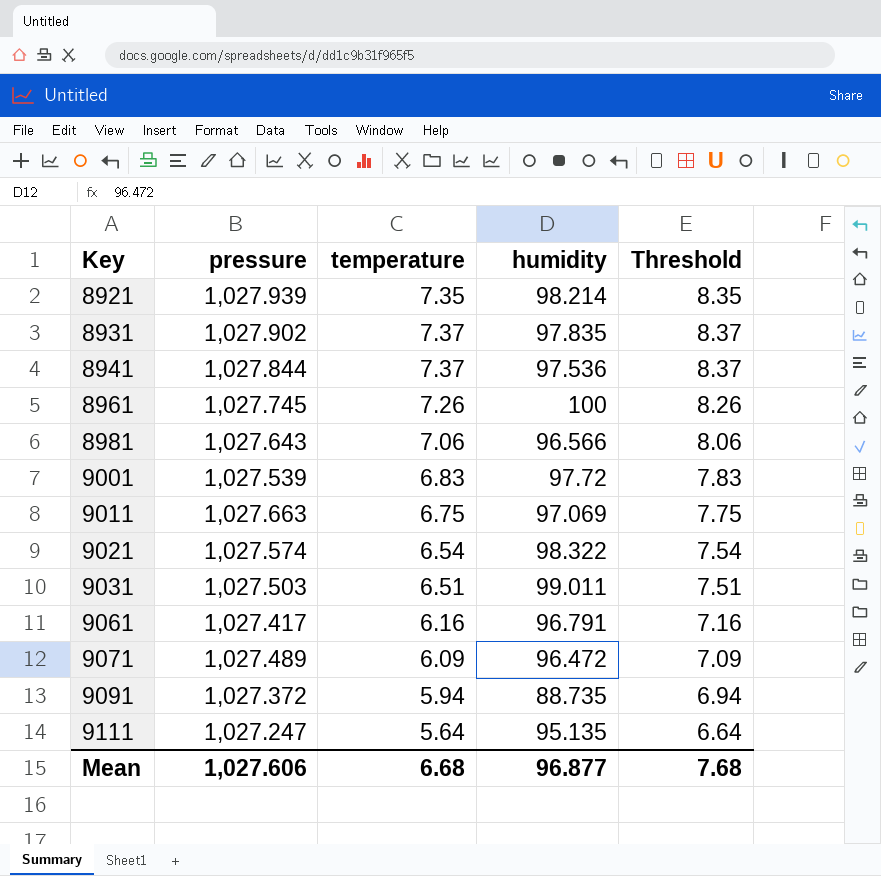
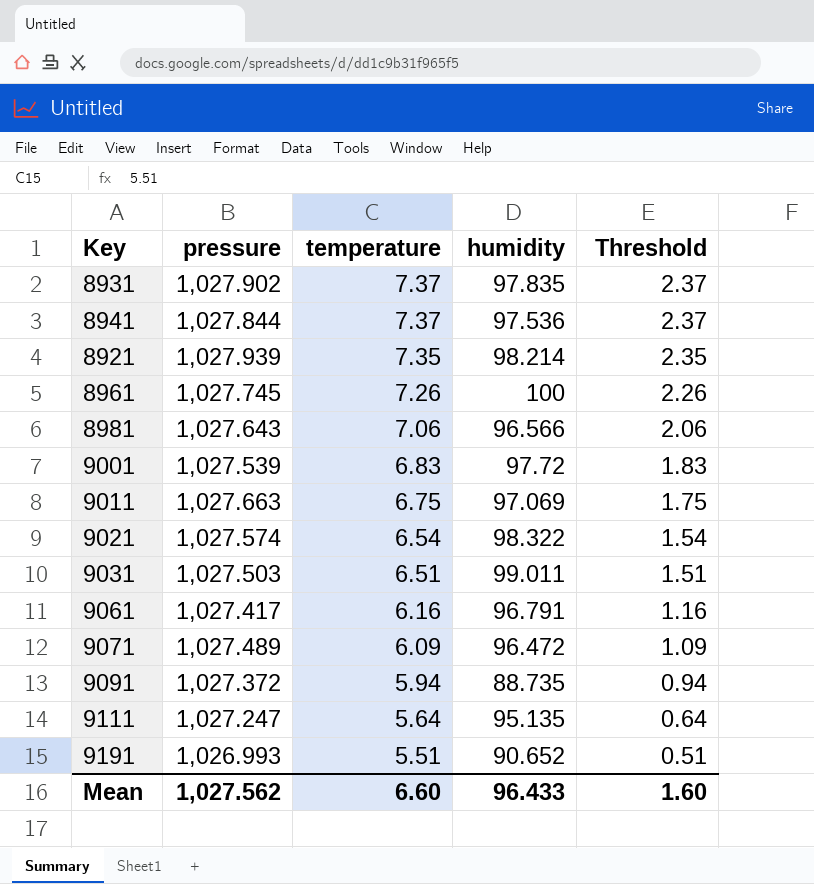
row order: Key ascending -> temperature descending
column Threshold | formula: [temperature] + 1 -> [temperature] - 5
row 9191: none -> 1,026.993 | 5.51 | 90.652 | 0.51
Mean | pressure: 1,027.606 -> 1,027.562
Mean | temperature: 6.68 -> 6.60
Mean | humidity: 96.877 -> 96.433
Mean | Threshold: 7.68 -> 1.60

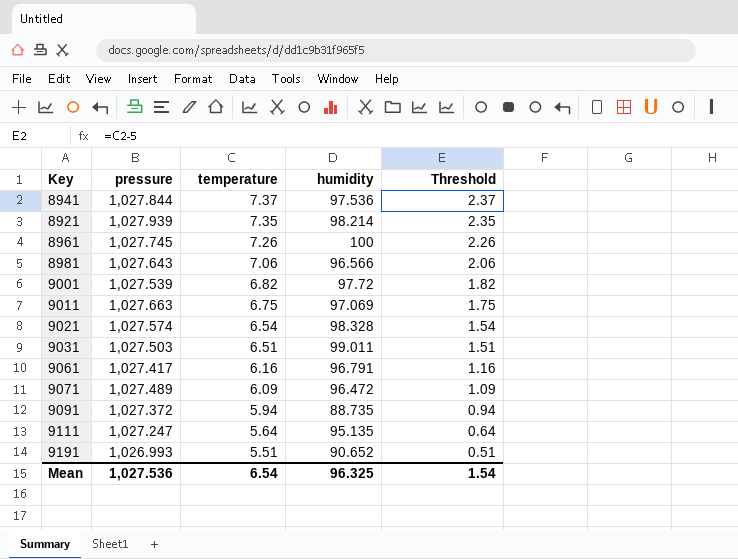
row 8931: 1,027.902 | 7.37 | 97.835 | 2.37 -> none
9001 | temperature: 6.83 -> 6.82
9001 | Threshold: 1.83 -> 1.82
9021 | humidity: 98.322 -> 98.328
Mean | pressure: 1,027.562 -> 1,027.536
Mean | temperature: 6.60 -> 6.54
Mean | humidity: 96.433 -> 96.325
Mean | Threshold: 1.60 -> 1.54

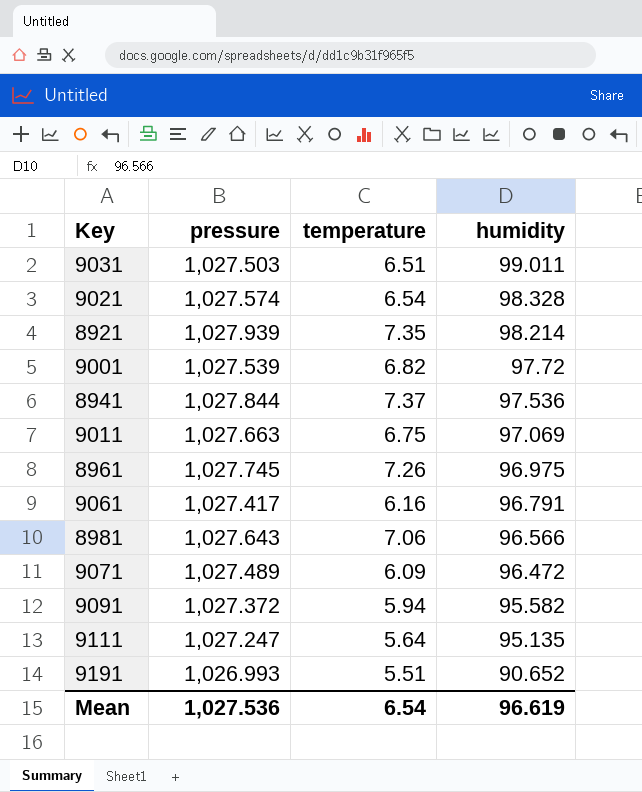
row order: temperature descending -> humidity descending
column Threshold | formula: [temperature] - 5 -> none
8961 | humidity: 100 -> 96.975
9091 | humidity: 88.735 -> 95.582
Mean | humidity: 96.325 -> 96.619

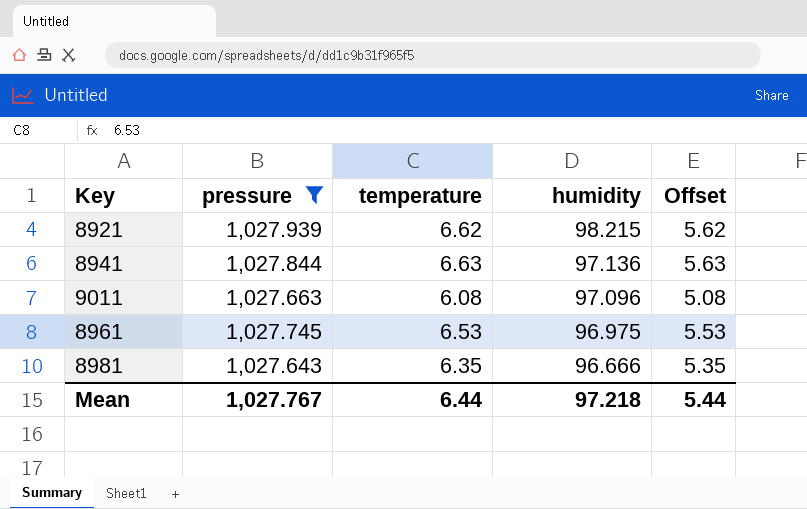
filter: none -> pressure >= 1,027.643
column Offset | formula: none -> [temperature] - 1
8921 | temperature: 7.35 -> 6.62
8921 | humidity: 98.214 -> 98.215
8941 | temperature: 7.37 -> 6.63
8941 | humidity: 97.536 -> 97.136
9011 | temperature: 6.75 -> 6.08
9011 | humidity: 97.069 -> 97.096
8961 | temperature: 7.26 -> 6.53
8981 | temperature: 7.06 -> 6.35
8981 | humidity: 96.566 -> 96.666
Mean | pressure: 1,027.536 -> 1,027.767
Mean | temperature: 6.54 -> 6.44
Mean | humidity: 96.619 -> 97.218

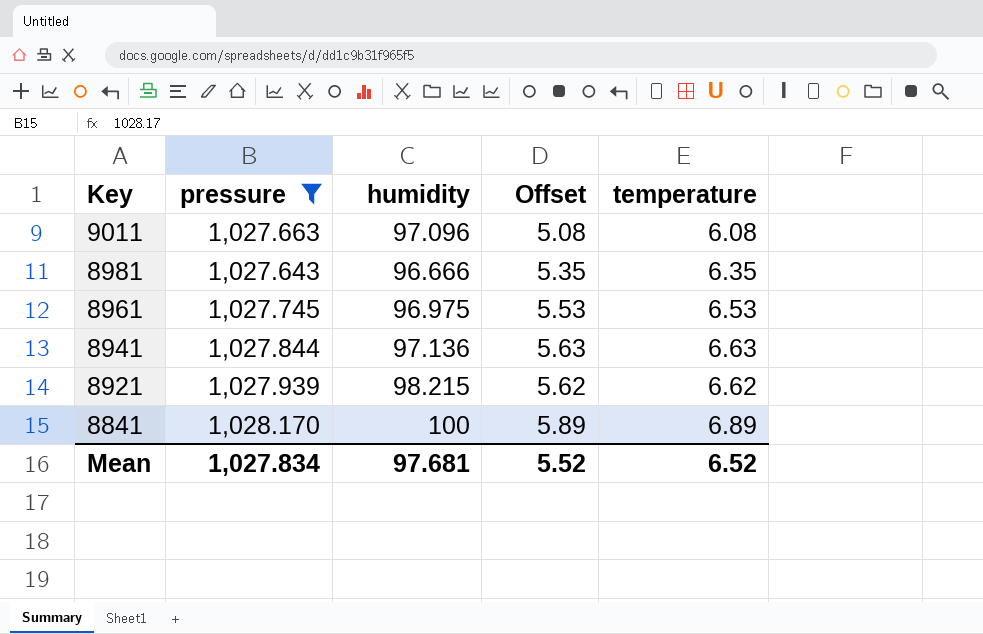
row order: humidity descending -> Key descending
column temperature | position: 3 -> 5
row 8841: none -> 1,028.170 | 100 | 5.89 | 6.89
Mean | pressure: 1,027.767 -> 1,027.834
Mean | humidity: 97.218 -> 97.681
Mean | Offset: 5.44 -> 5.52
Mean | temperature: 6.44 -> 6.52

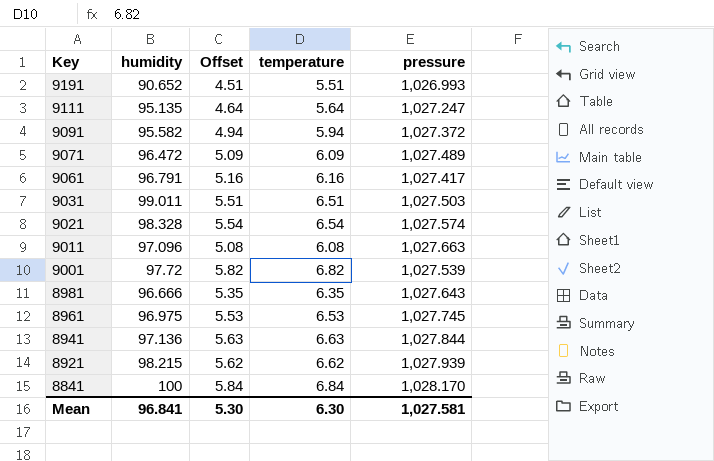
filter: pressure >= 1,027.643 -> none
column pressure | position: 2 -> 5
8841 | Offset: 5.89 -> 5.84
8841 | temperature: 6.89 -> 6.84
Mean | humidity: 97.681 -> 96.841
Mean | Offset: 5.52 -> 5.30
Mean | temperature: 6.52 -> 6.30
Mean | pressure: 1,027.834 -> 1,027.581

